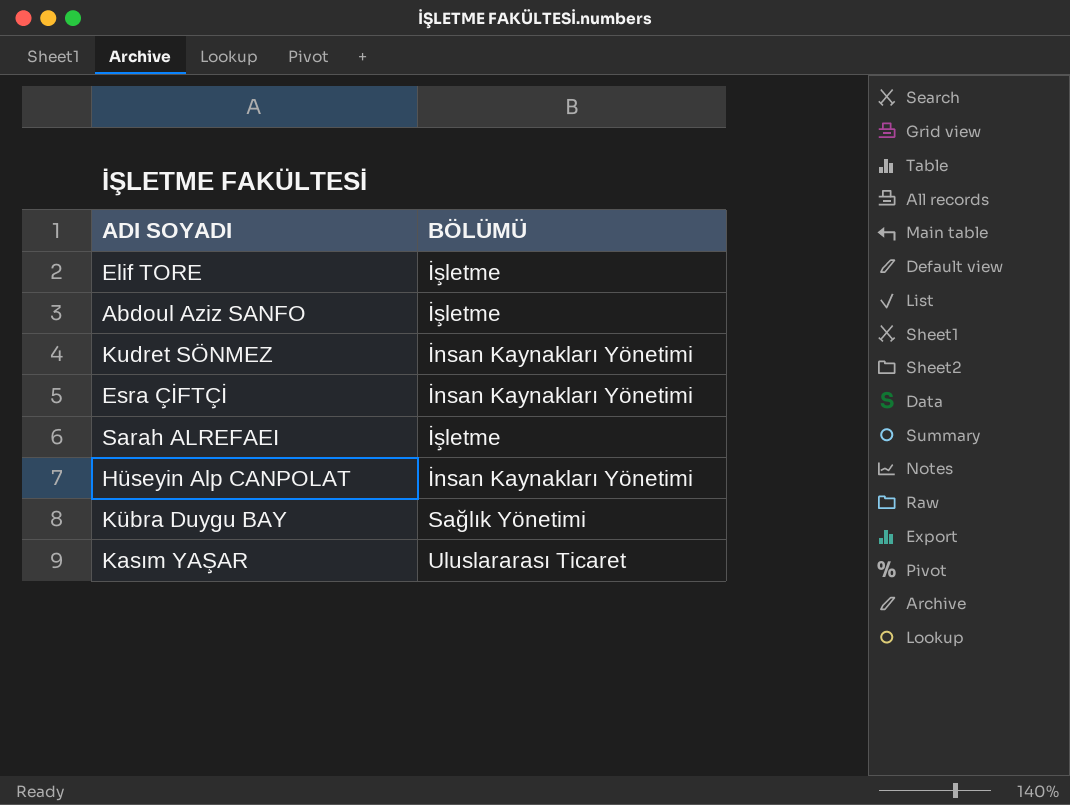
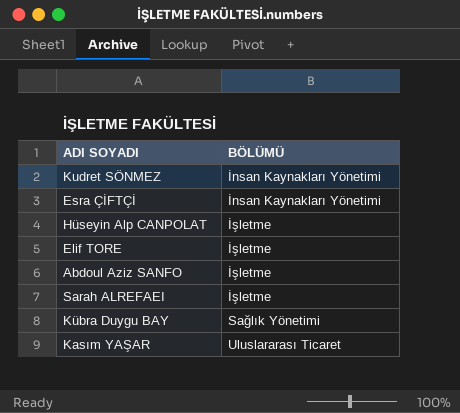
row order: none -> BÖLÜMÜ ascending
Hüseyin Alp CANPOLAT | BÖLÜMÜ: İnsan Kaynakları Yönetimi -> İşletme

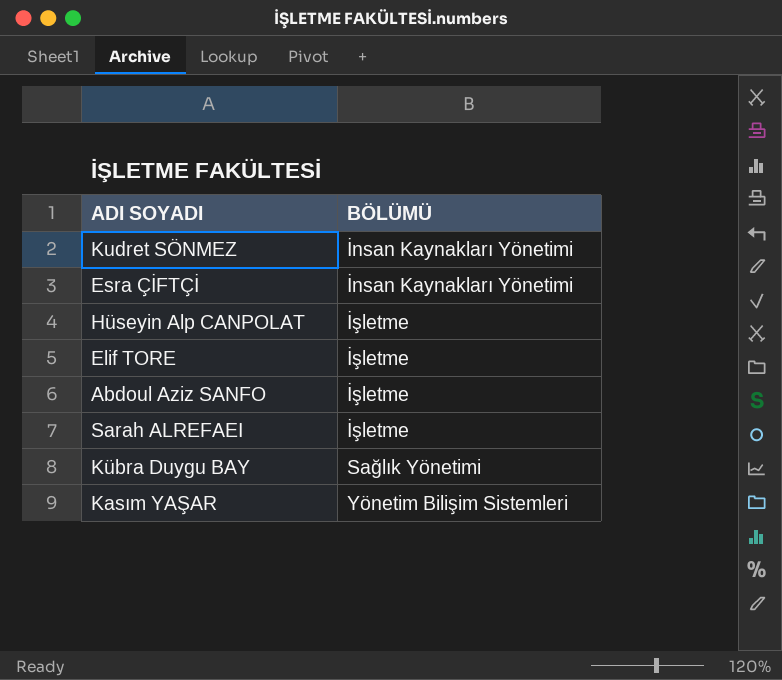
Kasım YAŞAR | BÖLÜMÜ: Uluslararası Ticaret -> Yönetim Bilişim Sistemleri

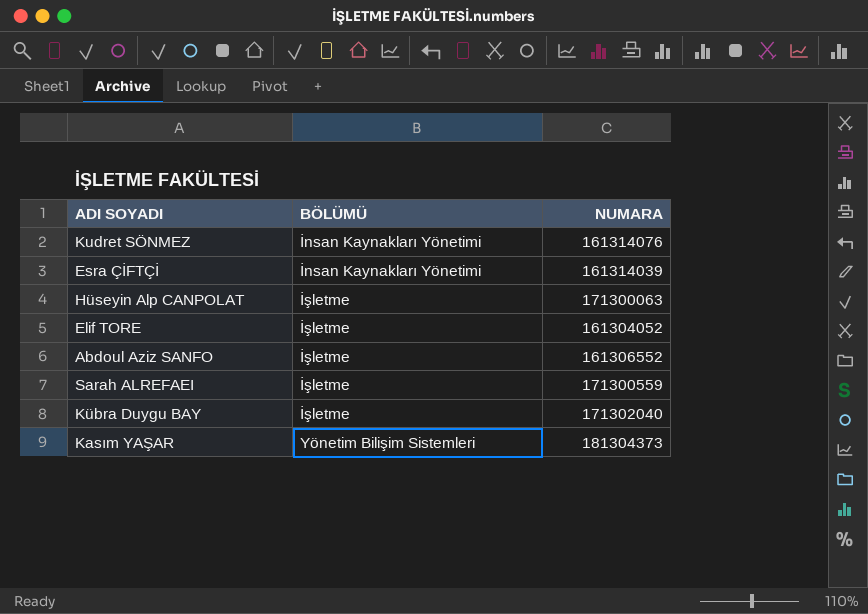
column NUMARA | position: none -> 3
Kübra Duygu BAY | BÖLÜMÜ: Sağlık Yönetimi -> İşletme

